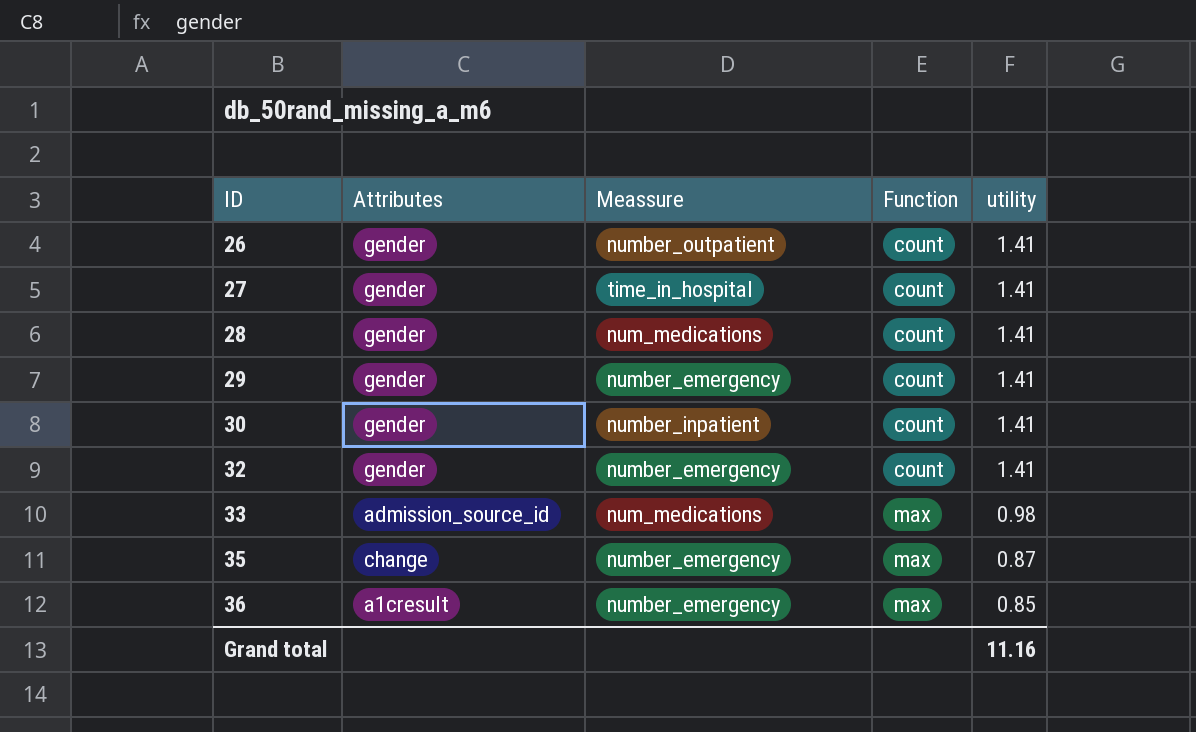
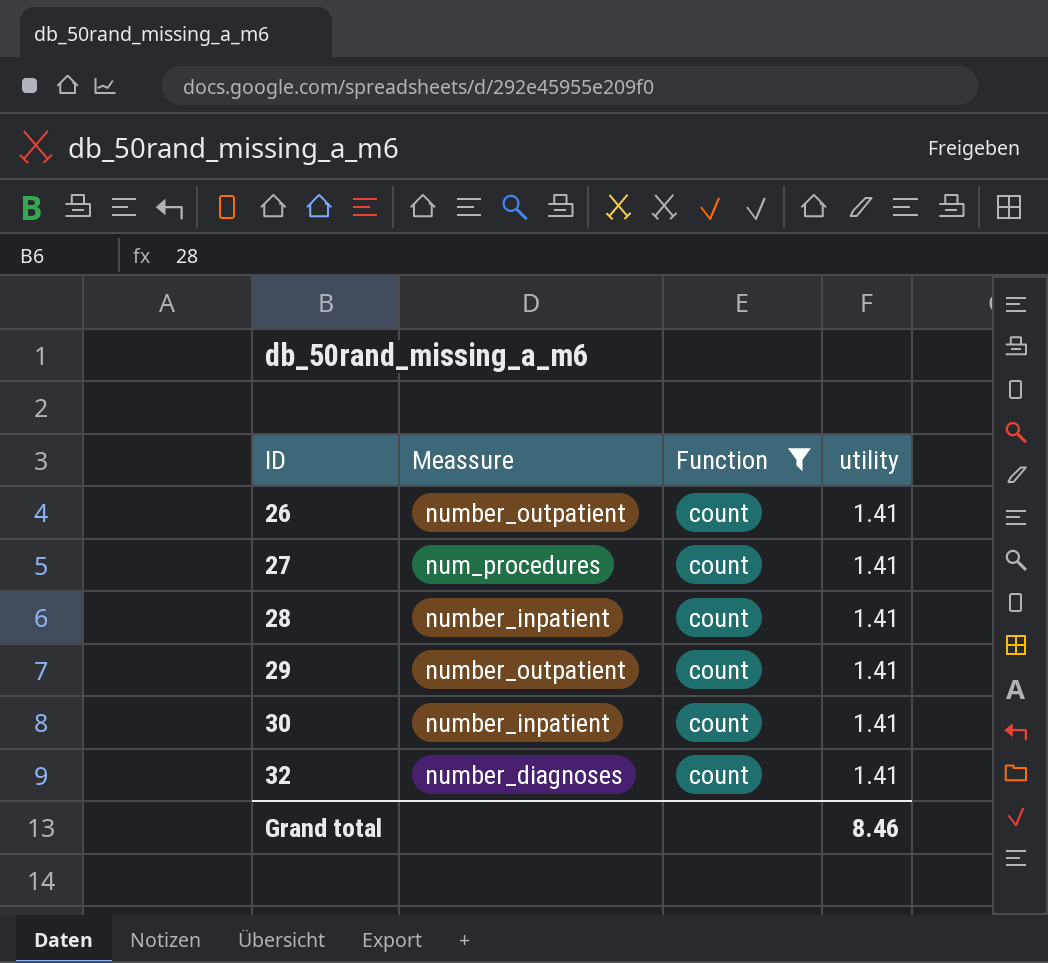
filter: none -> Function = count
column Attributes | position: 2 -> none
27 | Meassure: time_in_hospital -> num_procedures
28 | Meassure: num_medications -> number_inpatient
29 | Meassure: number_emergency -> number_outpatient
32 | Meassure: number_emergency -> number_diagnoses
Grand total | utility: 11.16 -> 8.46

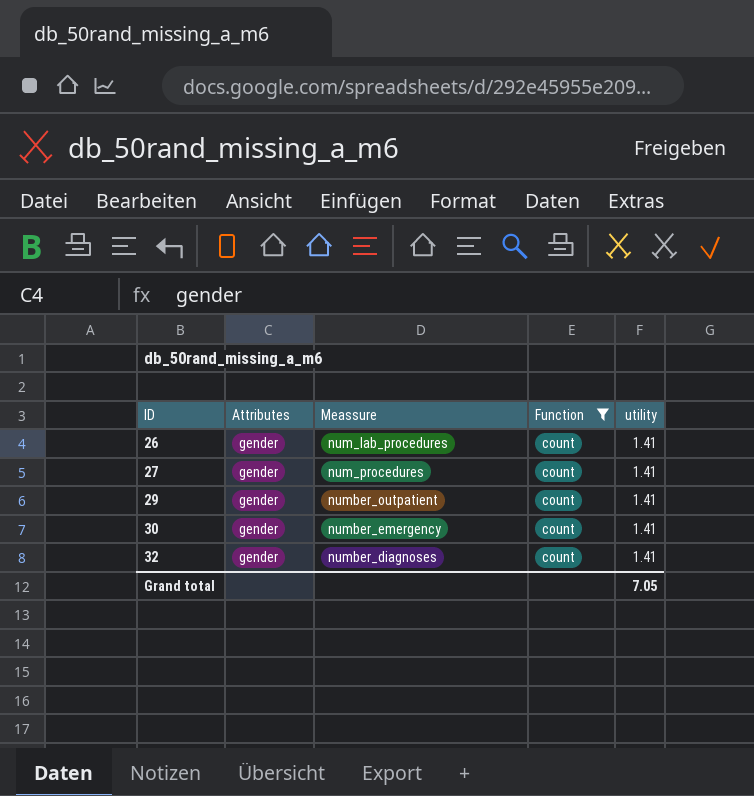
column Attributes | position: none -> 2
row 28: number_inpatient | count | 1.41 -> none
26 | Meassure: number_outpatient -> num_lab_procedures
30 | Meassure: number_inpatient -> number_emergency
Grand total | utility: 8.46 -> 7.05

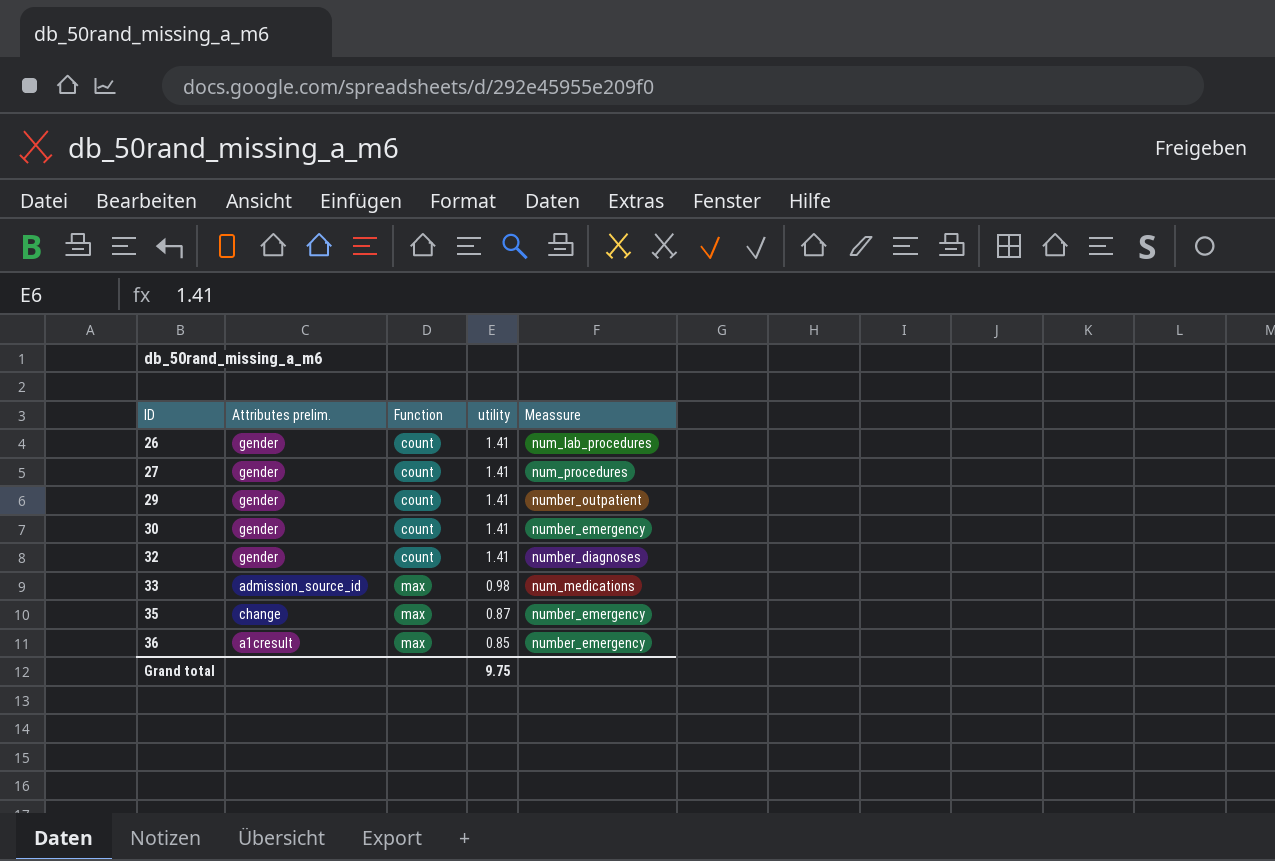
filter: Function = count -> none
column name: Attributes -> Attributes prelim.
column Meassure | position: 3 -> 5
Grand total | utility: 7.05 -> 9.75

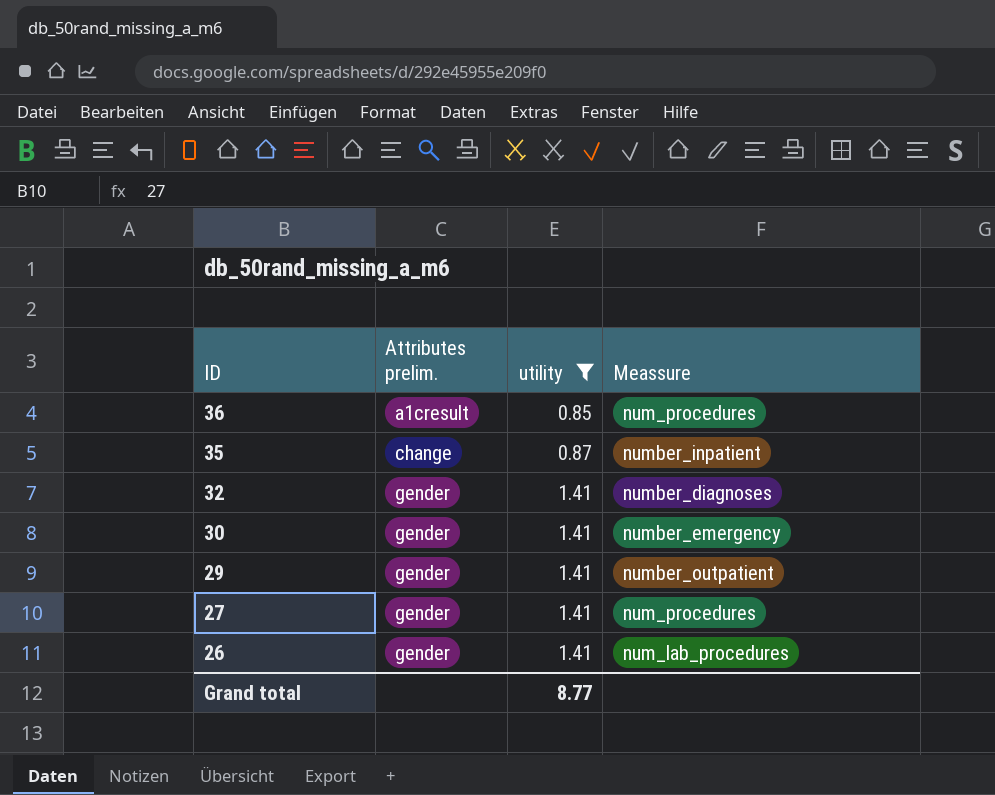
filter: none -> utility != 0.98
row order: ID ascending -> ID descending
column Function | position: 3 -> none
36 | Meassure: number_emergency -> num_procedures
35 | Meassure: number_emergency -> number_inpatient
Grand total | utility: 9.75 -> 8.77

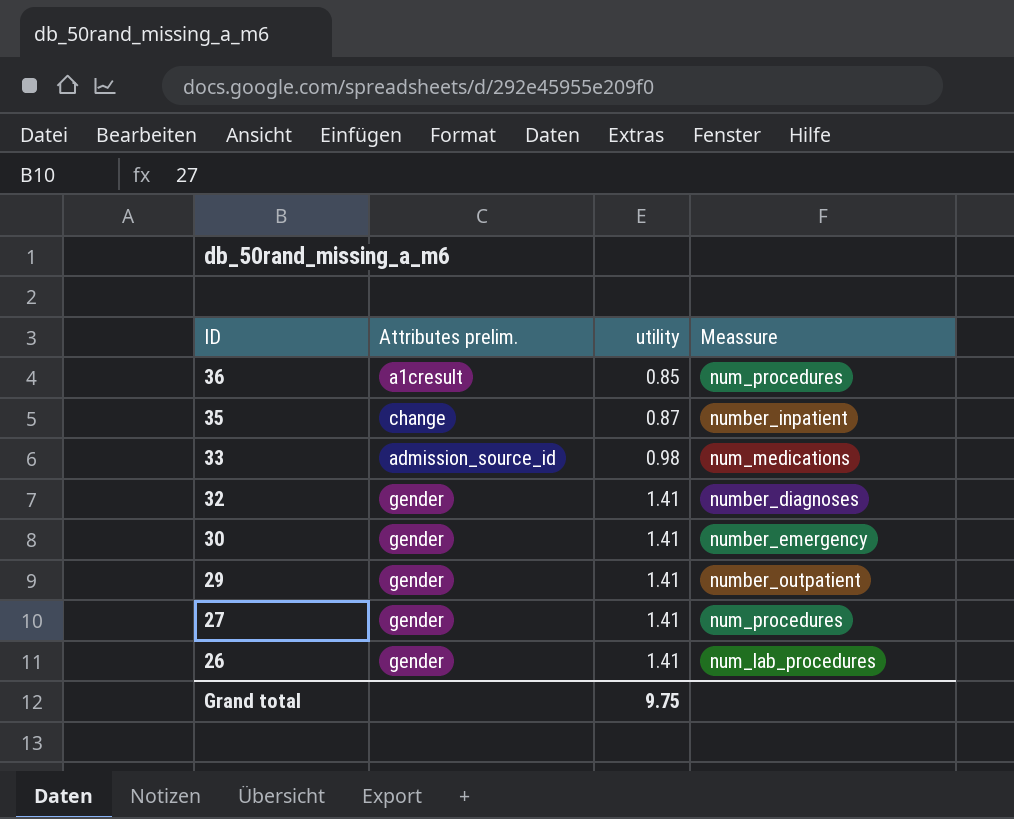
filter: utility != 0.98 -> none
Grand total | utility: 8.77 -> 9.75

